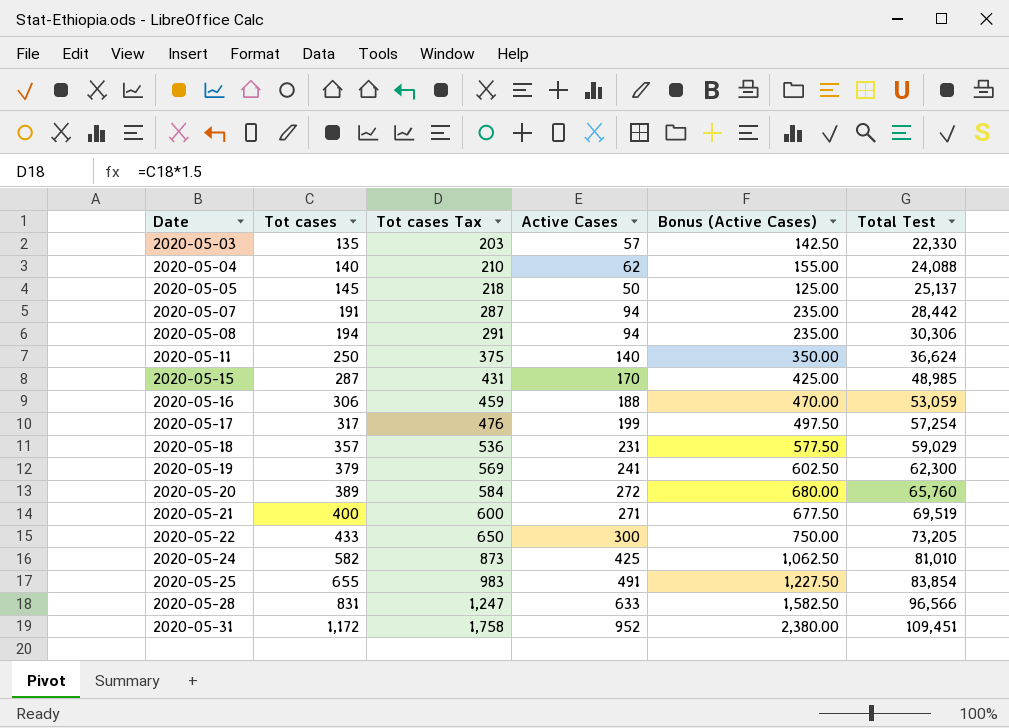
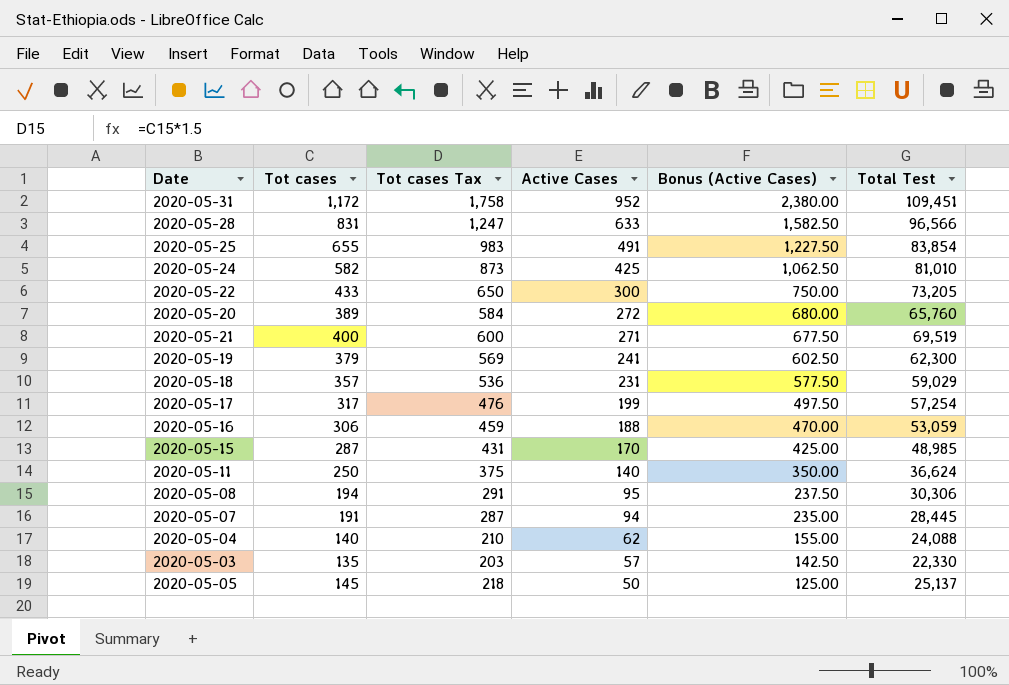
row order: Date ascending -> Active Cases descending
2020-05-08 | Active Cases: 94 -> 95
2020-05-08 | Bonus (Active Cases): 235.00 -> 237.50
2020-05-07 | Total Test: 28,442 -> 28,445

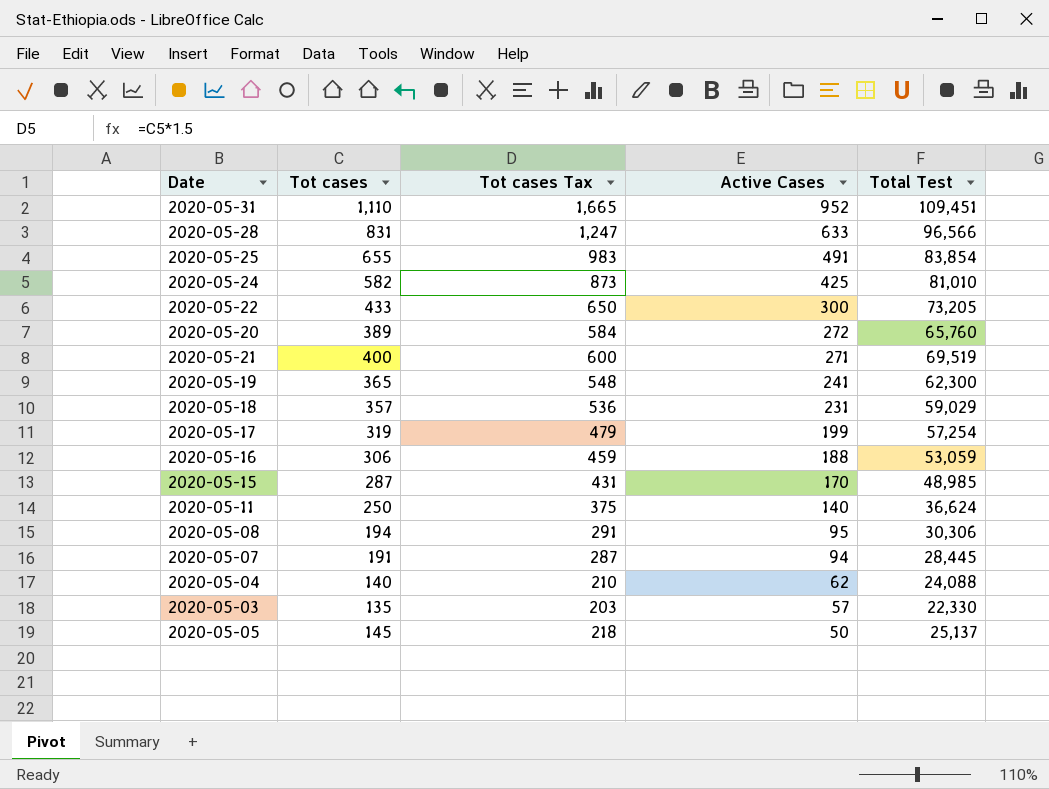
column Bonus (Active Cases) | formula: [Active Cases] * 2.5 -> none
2020-05-31 | Tot cases: 1,172 -> 1,110
2020-05-31 | Tot cases Tax: 1,758 -> 1,665
2020-05-19 | Tot cases: 379 -> 365
2020-05-19 | Tot cases Tax: 569 -> 548
2020-05-17 | Tot cases: 317 -> 319
2020-05-17 | Tot cases Tax: 476 -> 479

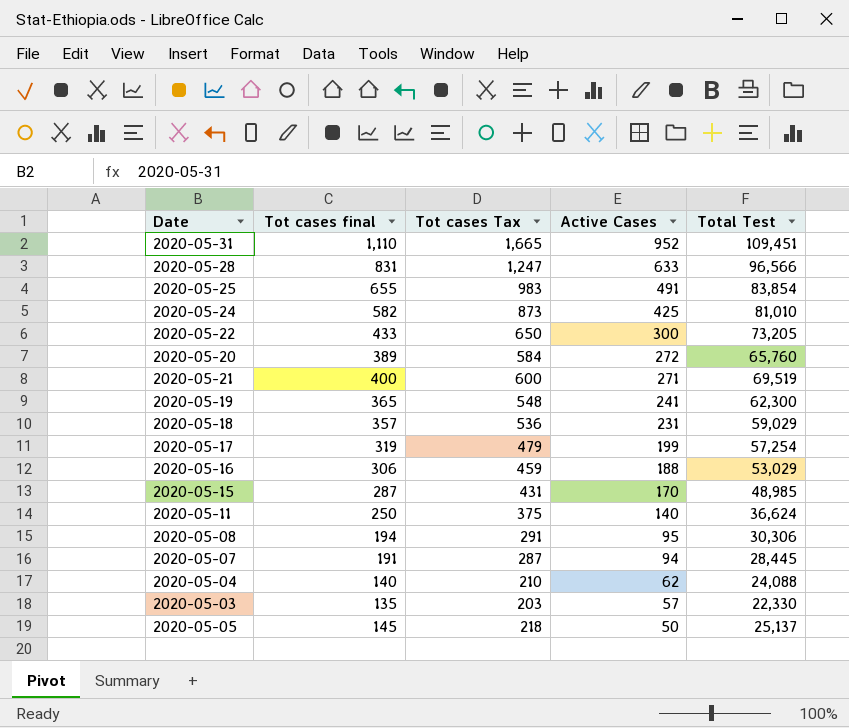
column name: Tot cases -> Tot cases final
2020-05-16 | Total Test: 53,059 -> 53,029

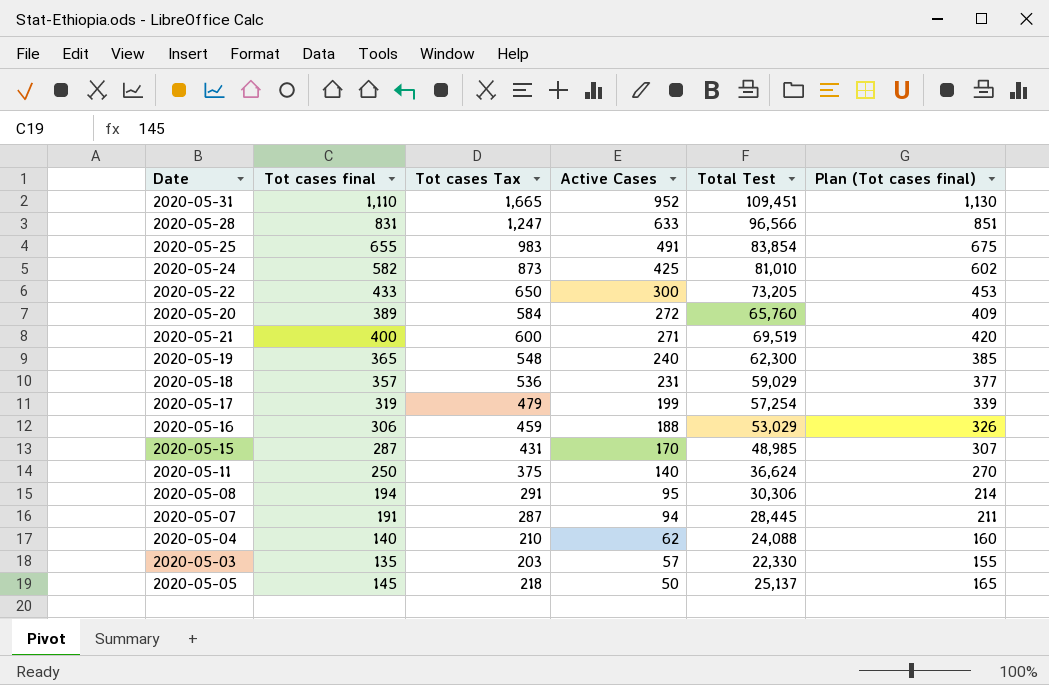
column Plan (Tot cases final) | formula: none -> [Tot cases final] + 20
2020-05-19 | Active Cases: 241 -> 240

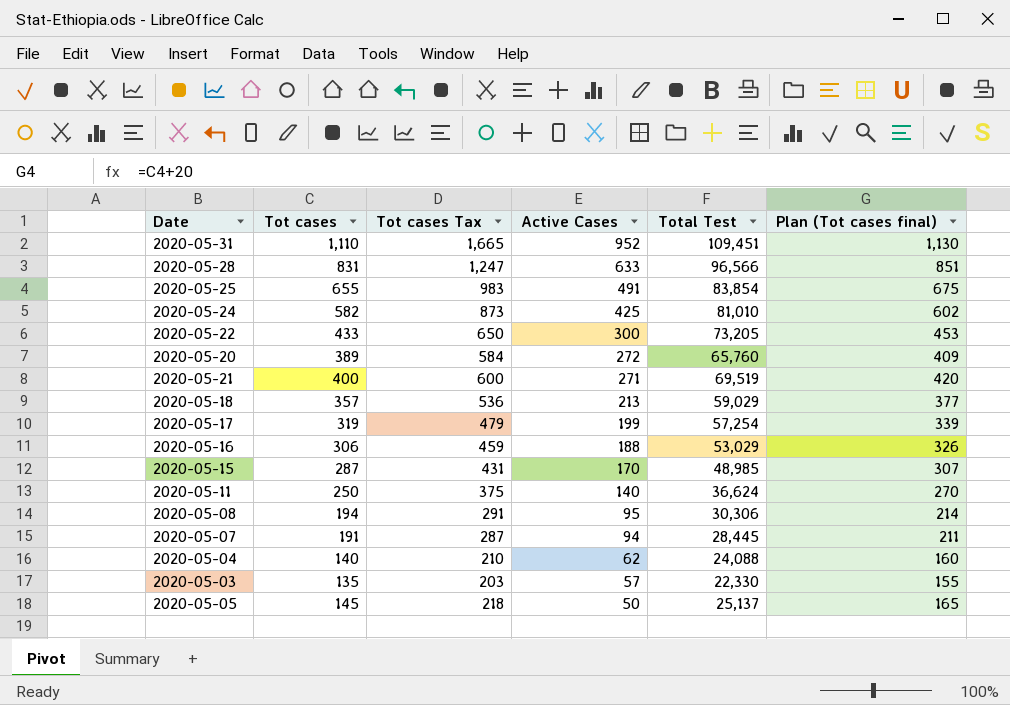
column name: Tot cases final -> Tot cases
row 2020-05-19: 365 | 548 | 240 | 62,300 | 385 -> none
2020-05-18 | Active Cases: 231 -> 213

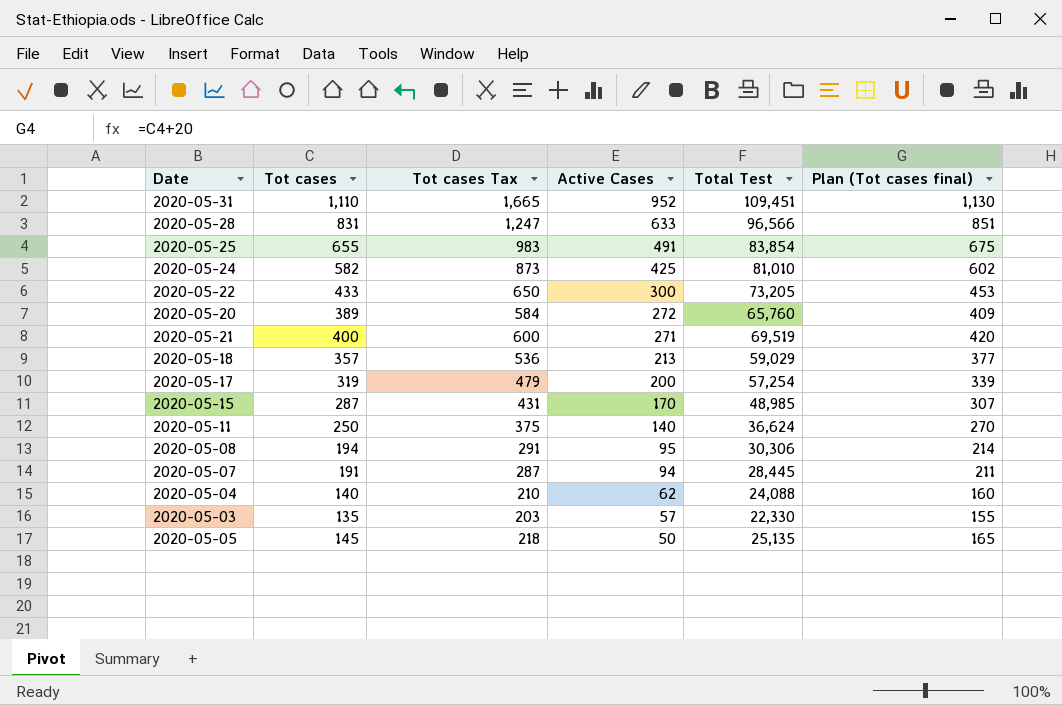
row 2020-05-16: 306 | 459 | 188 | 53,029 | 326 -> none
2020-05-17 | Active Cases: 199 -> 200
2020-05-05 | Total Test: 25,137 -> 25,135

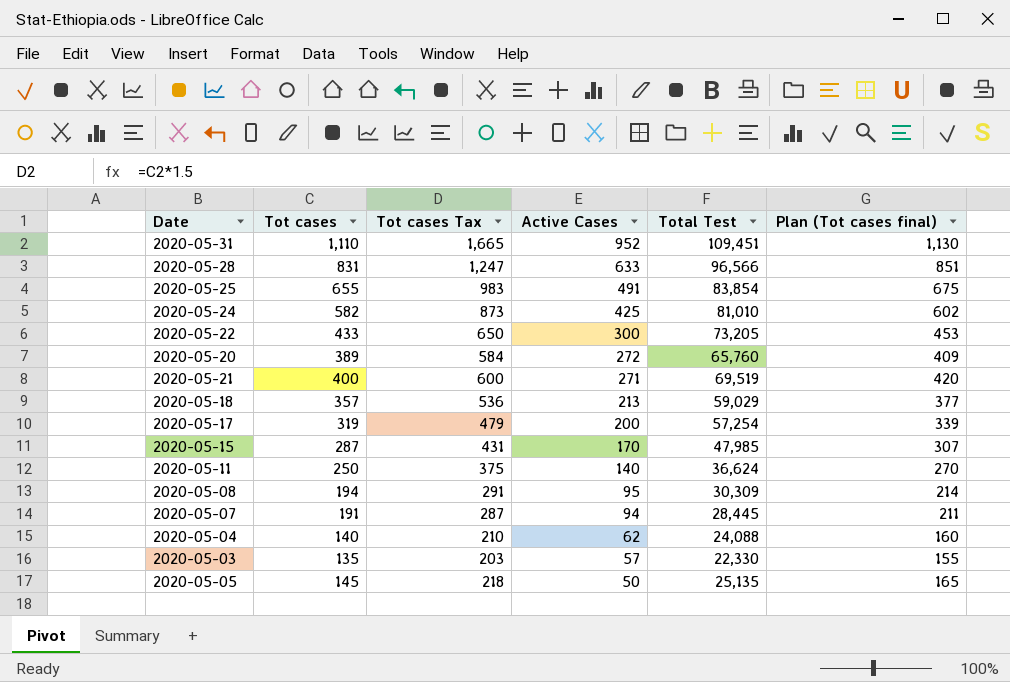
2020-05-15 | Total Test: 48,985 -> 47,985
2020-05-08 | Total Test: 30,306 -> 30,309

